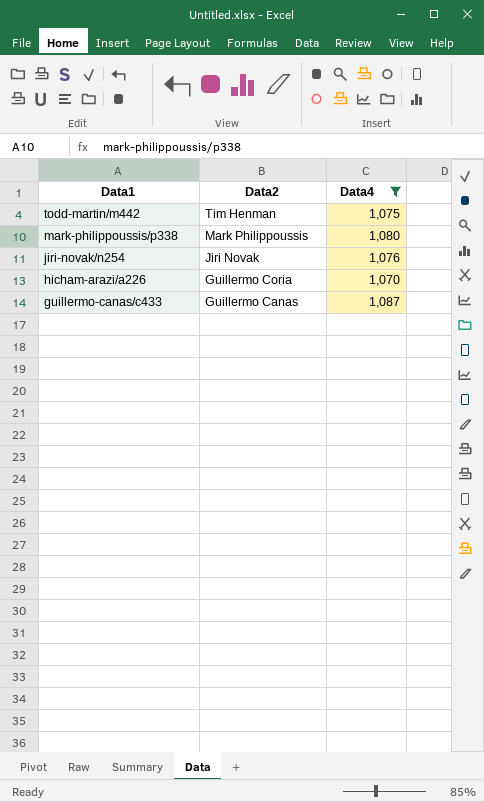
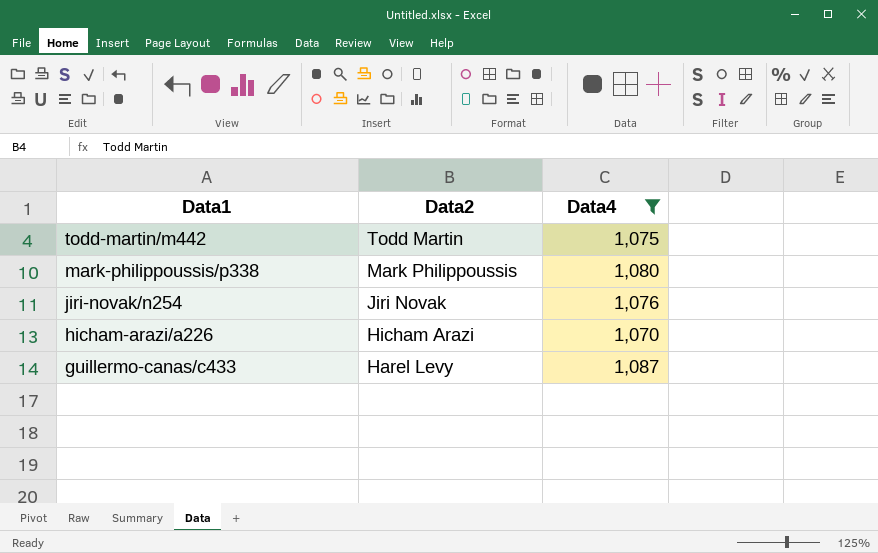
todd-martin/m442 | Data2: Tim Henman -> Todd Martin
hicham-arazi/a226 | Data2: Guillermo Coria -> Hicham Arazi
guillermo-canas/c433 | Data2: Guillermo Canas -> Harel Levy

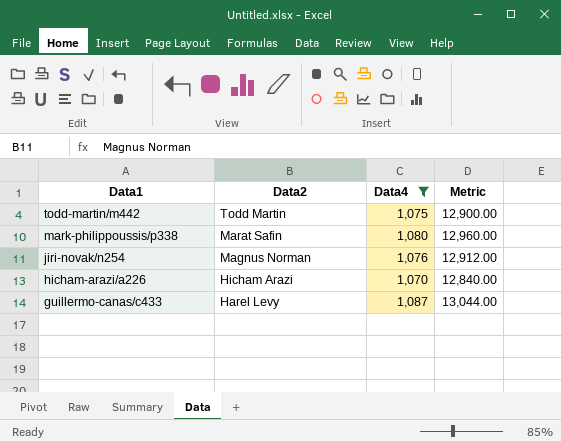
column Metric | formula: none -> [Data4] * 12
mark-philippoussis/p338 | Data2: Mark Philippoussis -> Marat Safin
jiri-novak/n254 | Data2: Jiri Novak -> Magnus Norman

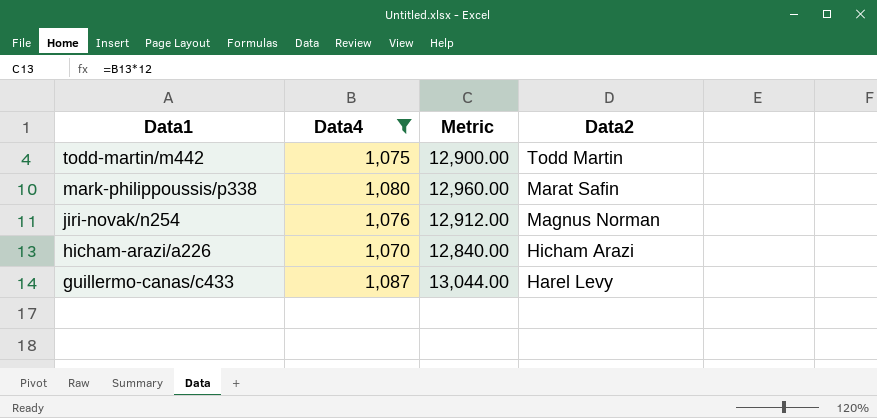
column Data2 | position: 2 -> 4

